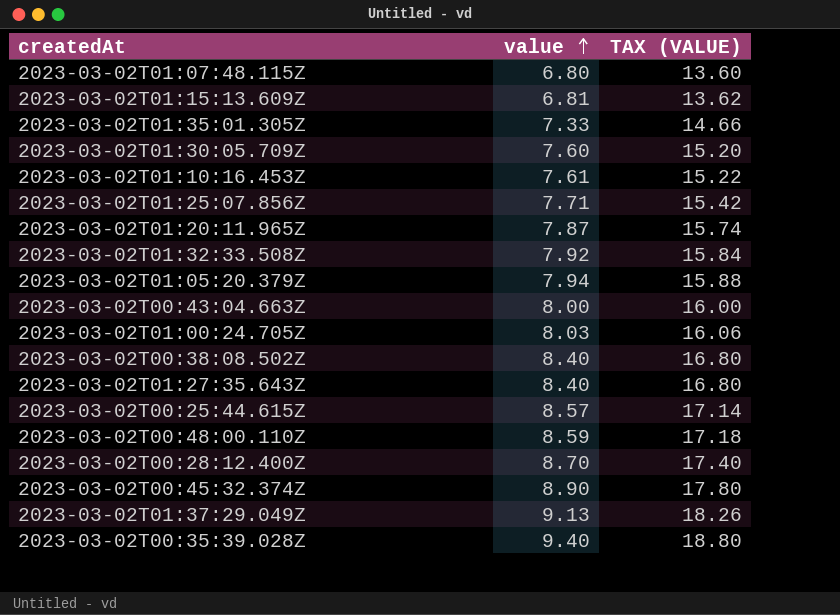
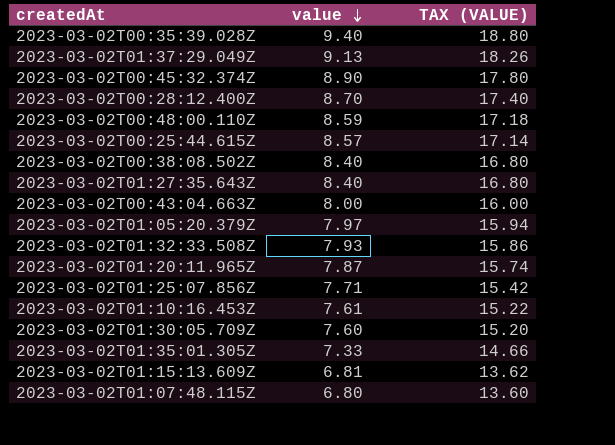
row order: value ascending -> value descending
row 2023-03-02T01:00:24.705Z: 8.03 | 16.06 -> none
2023-03-02T01:05:20.379Z | value: 7.94 -> 7.97
2023-03-02T01:05:20.379Z | TAX (VALUE): 15.88 -> 15.94
2023-03-02T01:32:33.508Z | value: 7.92 -> 7.93
2023-03-02T01:32:33.508Z | TAX (VALUE): 15.84 -> 15.86

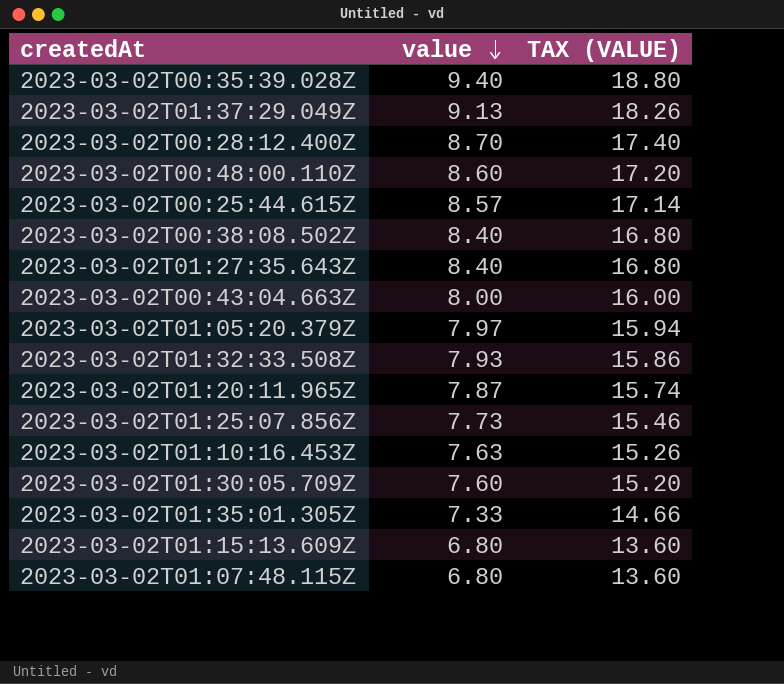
row 2023-03-02T00:45:32.374Z: 8.90 | 17.80 -> none
2023-03-02T00:48:00.110Z | value: 8.59 -> 8.60
2023-03-02T00:48:00.110Z | TAX (VALUE): 17.18 -> 17.20
2023-03-02T01:25:07.856Z | value: 7.71 -> 7.73
2023-03-02T01:25:07.856Z | TAX (VALUE): 15.42 -> 15.46
2023-03-02T01:10:16.453Z | value: 7.61 -> 7.63
2023-03-02T01:10:16.453Z | TAX (VALUE): 15.22 -> 15.26
2023-03-02T01:15:13.609Z | value: 6.81 -> 6.80
2023-03-02T01:15:13.609Z | TAX (VALUE): 13.62 -> 13.60

